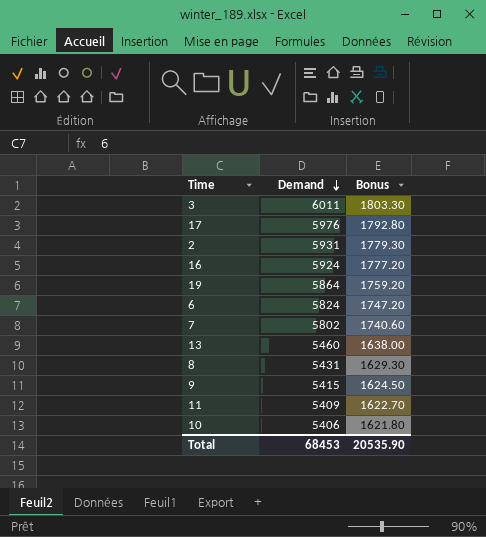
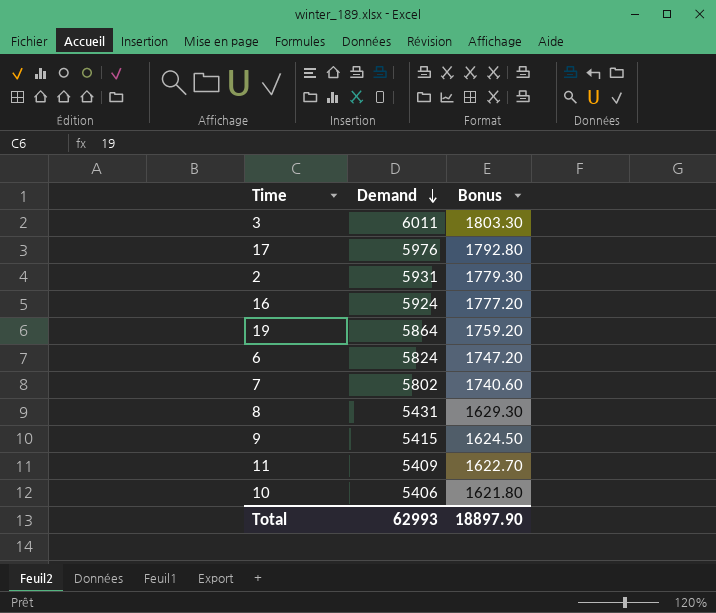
row 13: 5460 | 1638.00 -> none
Total | Demand: 68453 -> 62993
Total | Bonus: 20535.90 -> 18897.90

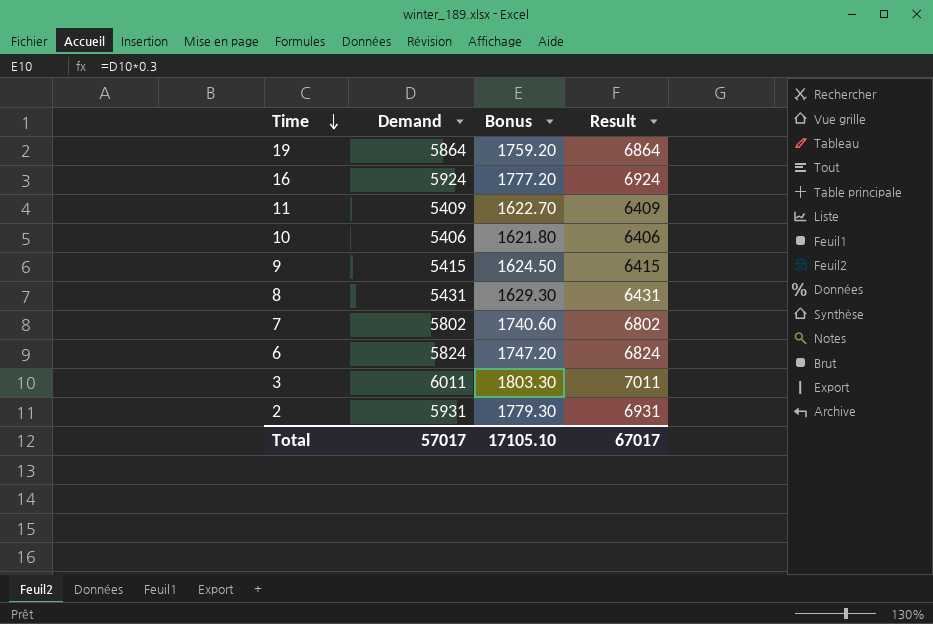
row order: Demand descending -> Time descending
column Result | formula: none -> [Demand] + 1000
row 17: 5976 | 1792.80 -> none
Total | Demand: 62993 -> 57017
Total | Bonus: 18897.90 -> 17105.10

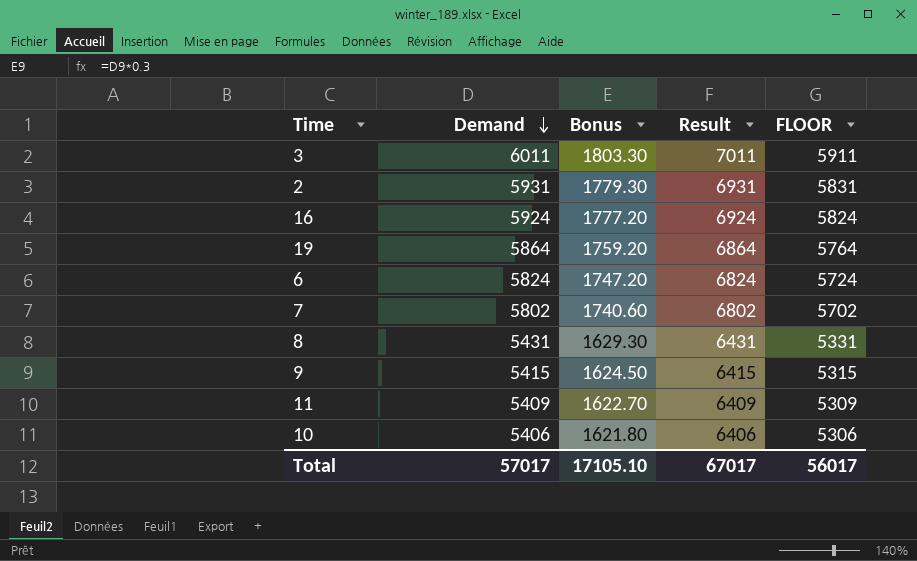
row order: Time descending -> Demand descending
column FLOOR | formula: none -> [Demand] - 100

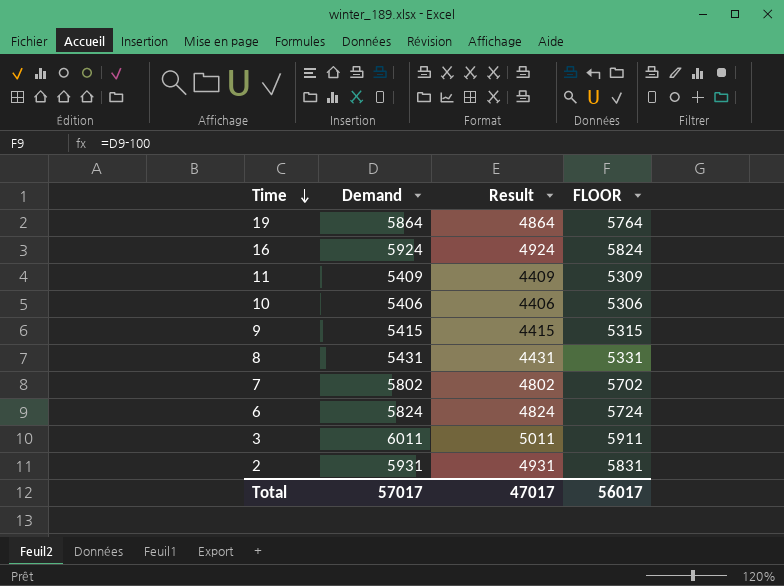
row order: Demand descending -> Time descending
column Bonus | formula: [Demand] * 0.3 -> none
column Result | formula: [Demand] + 1000 -> [Demand] - 1000
Total | Result: 67017 -> 47017

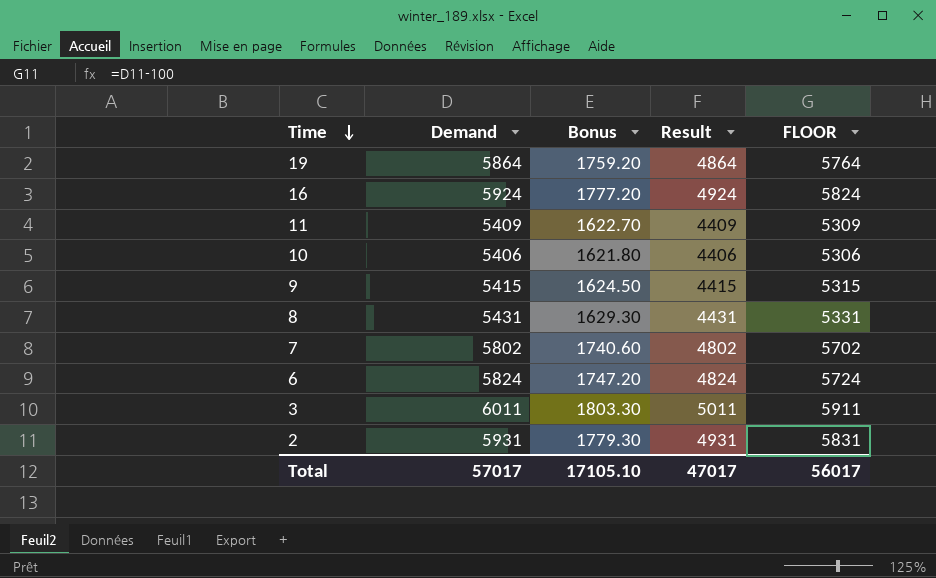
column Bonus | formula: none -> [Demand] * 0.3

